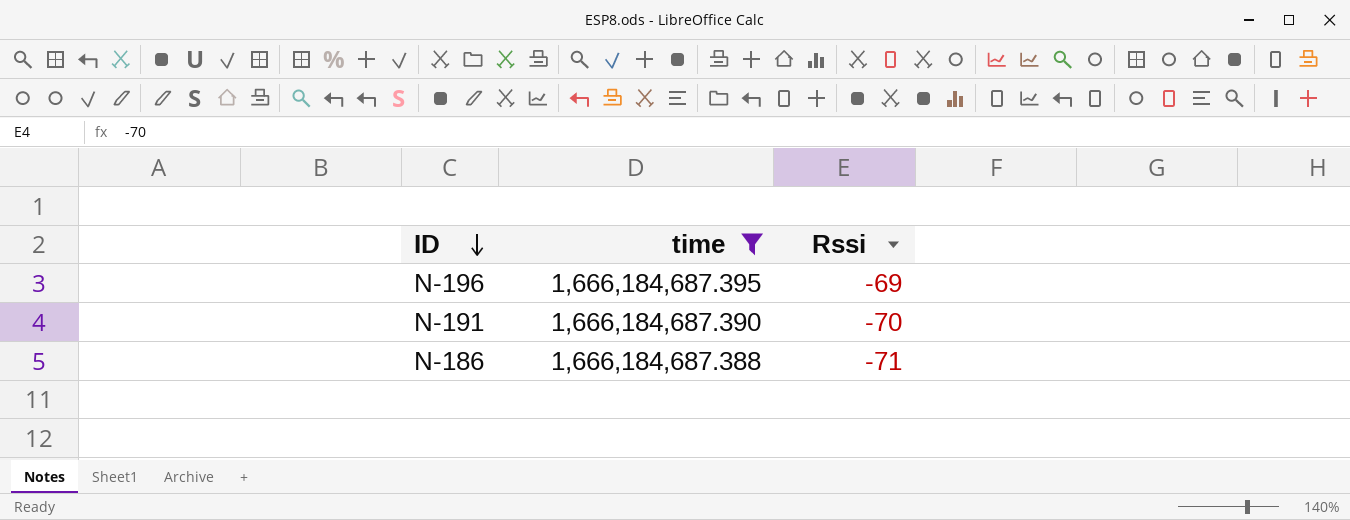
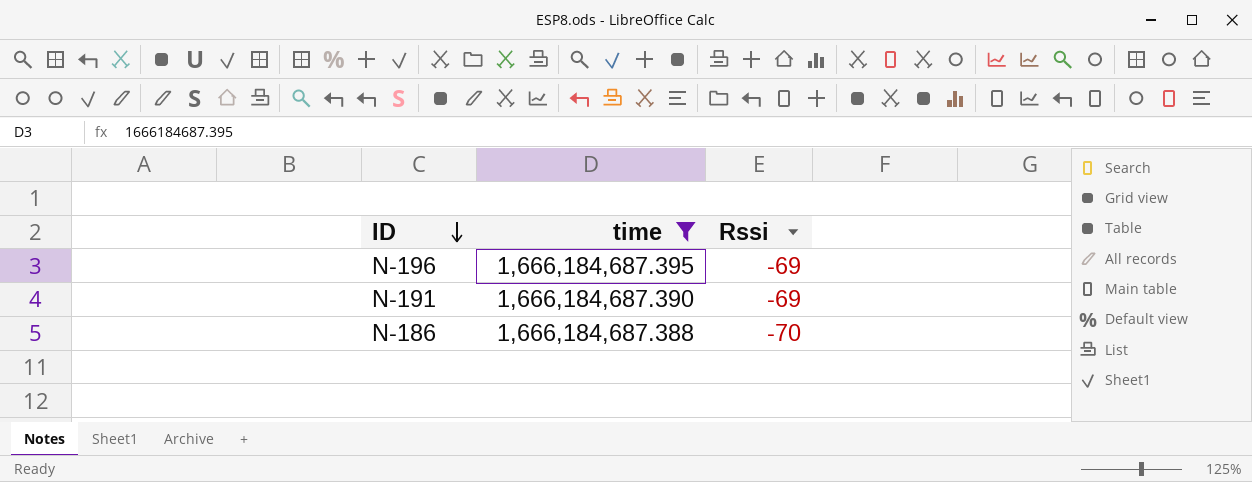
N-191 | Rssi: -70 -> -69
N-186 | Rssi: -71 -> -70

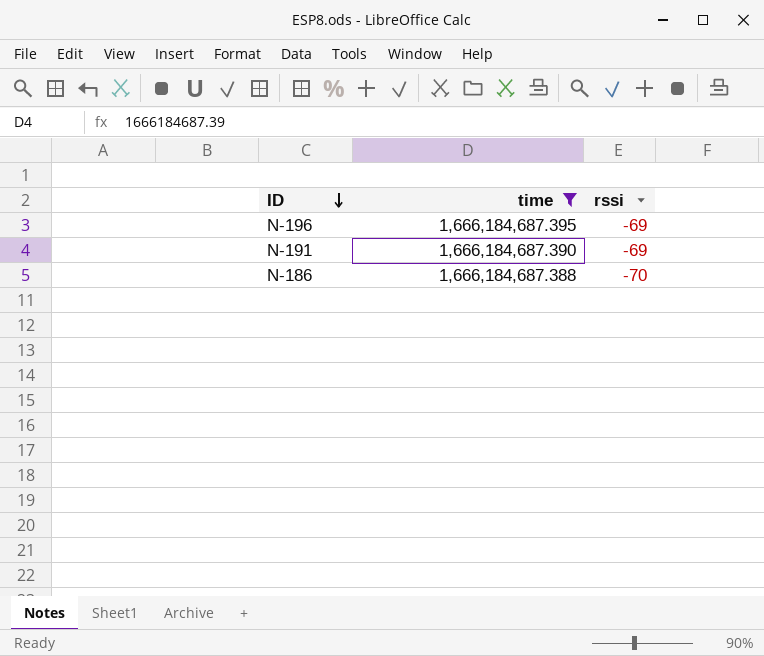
column name: Rssi -> rssi

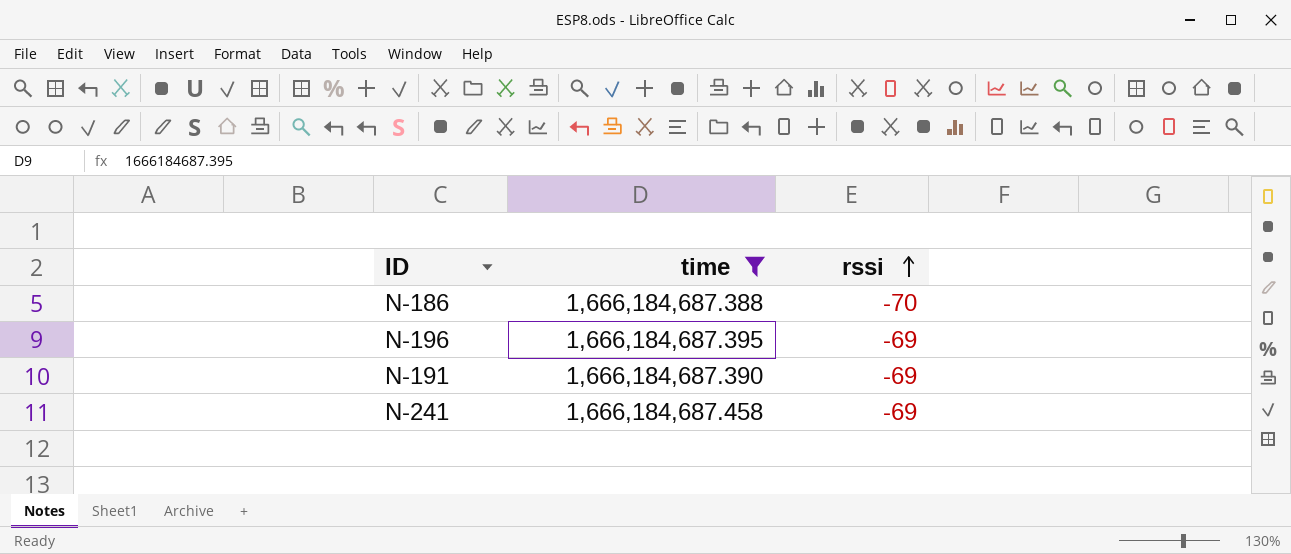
row order: ID descending -> rssi ascending
row N-241: none -> 1,666,184,687.458 | -69

